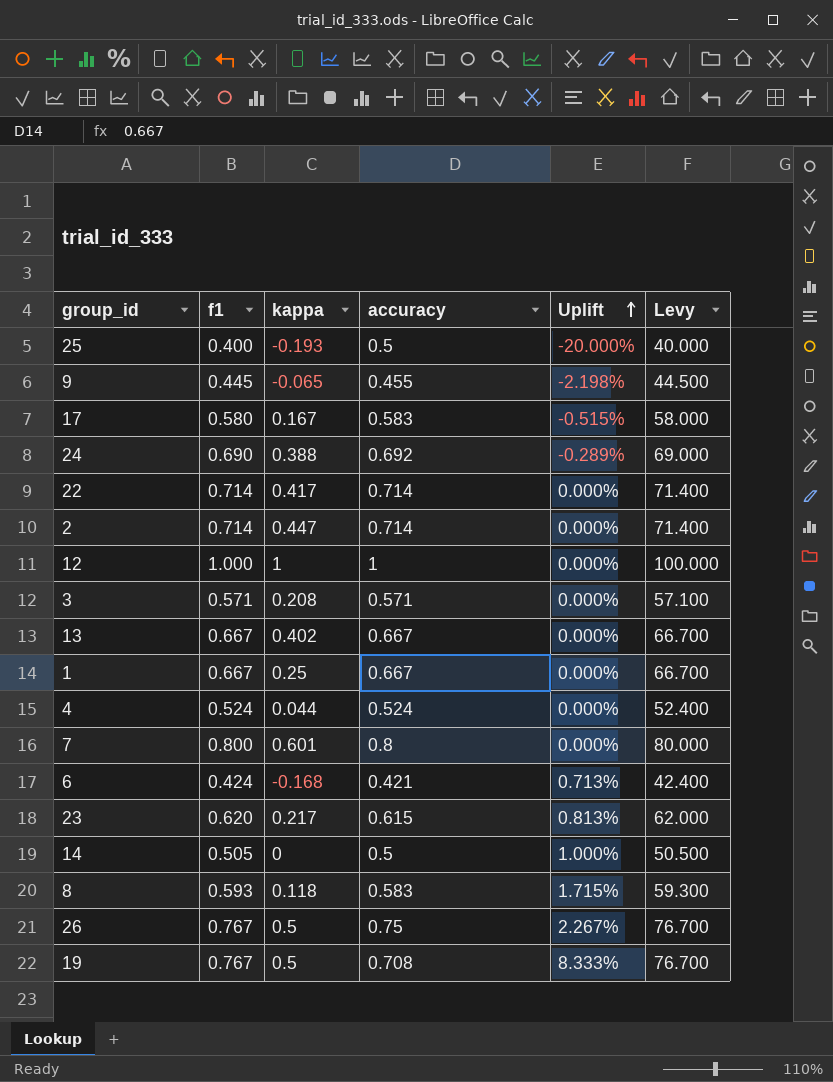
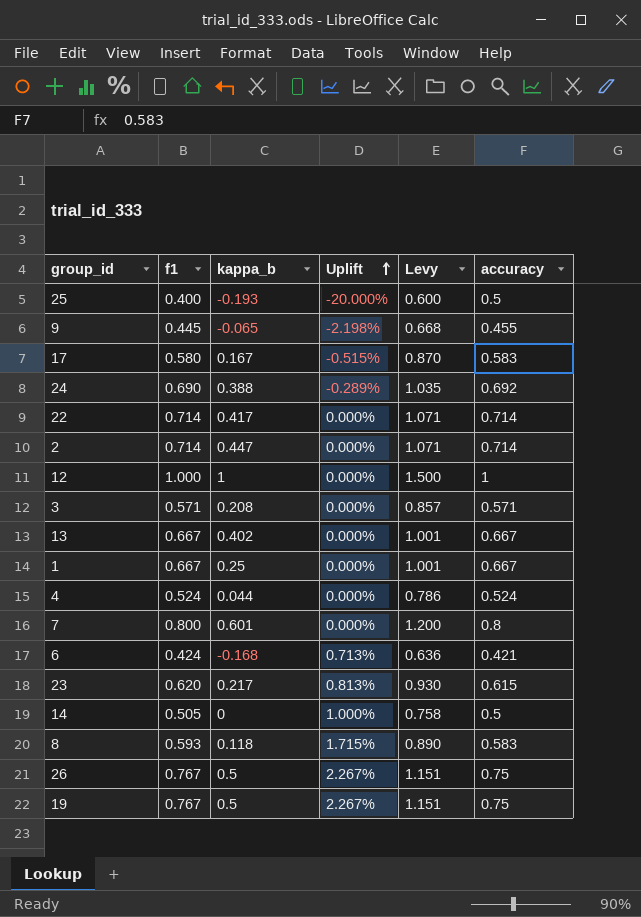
column name: kappa -> kappa_b
column Levy | formula: [f1] * 100 -> [f1] * 1.5
column accuracy | position: 4 -> 6
19 | Uplift: 8.333% -> 2.267%
19 | accuracy: 0.708 -> 0.75

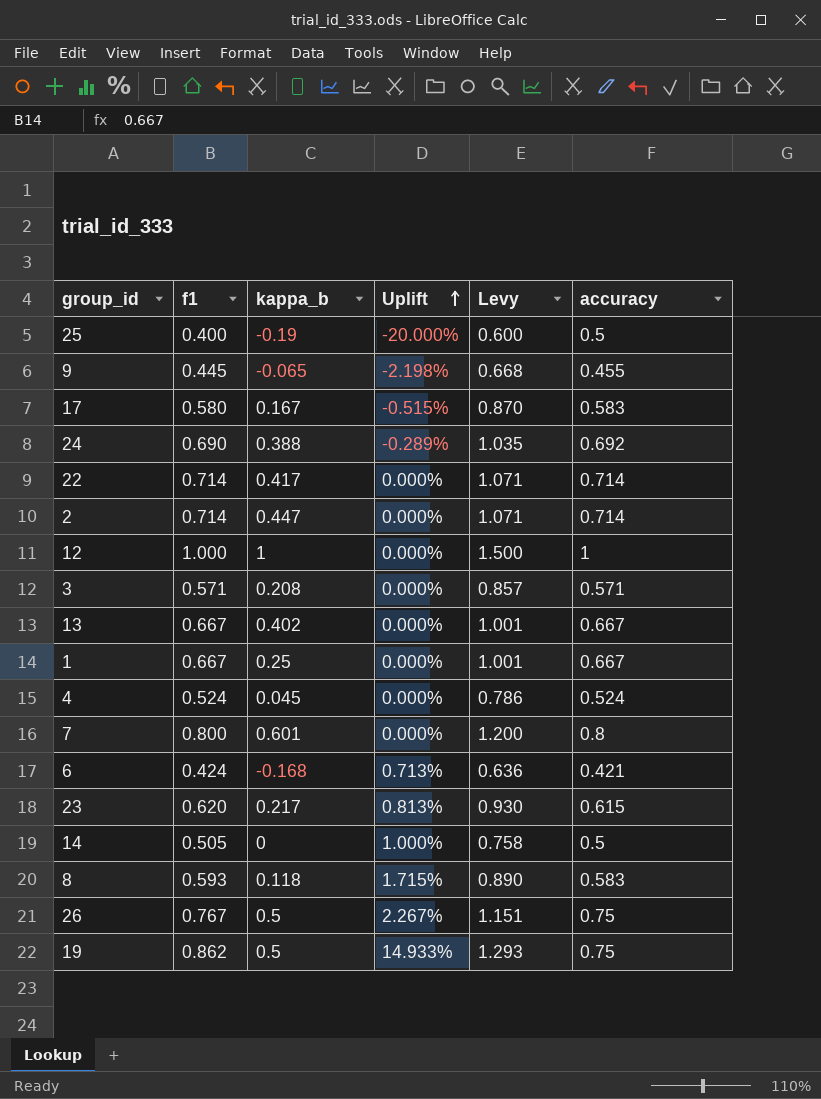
25 | kappa_b: -0.193 -> -0.19
4 | kappa_b: 0.044 -> 0.045
19 | f1: 0.767 -> 0.862
19 | Uplift: 2.267% -> 14.933%
19 | Levy: 1.151 -> 1.293

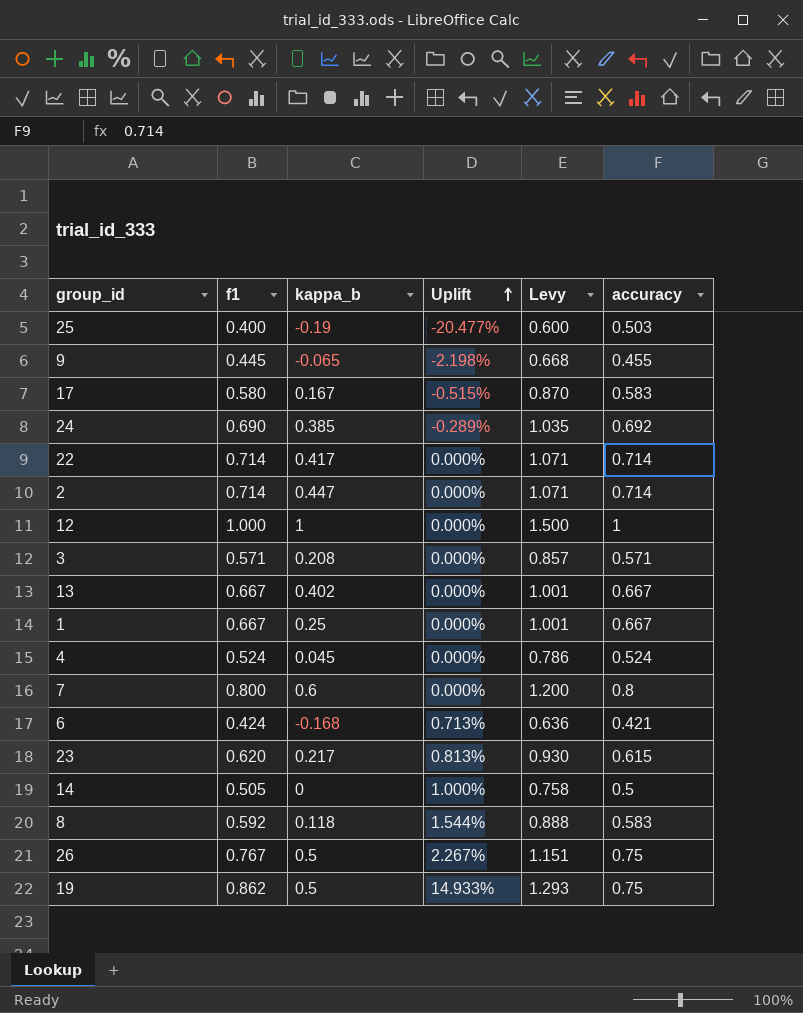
25 | Uplift: -20.000% -> -20.477%
25 | accuracy: 0.5 -> 0.503
24 | kappa_b: 0.388 -> 0.385
7 | kappa_b: 0.601 -> 0.6
8 | f1: 0.593 -> 0.592
8 | Uplift: 1.715% -> 1.544%
8 | Levy: 0.890 -> 0.888

